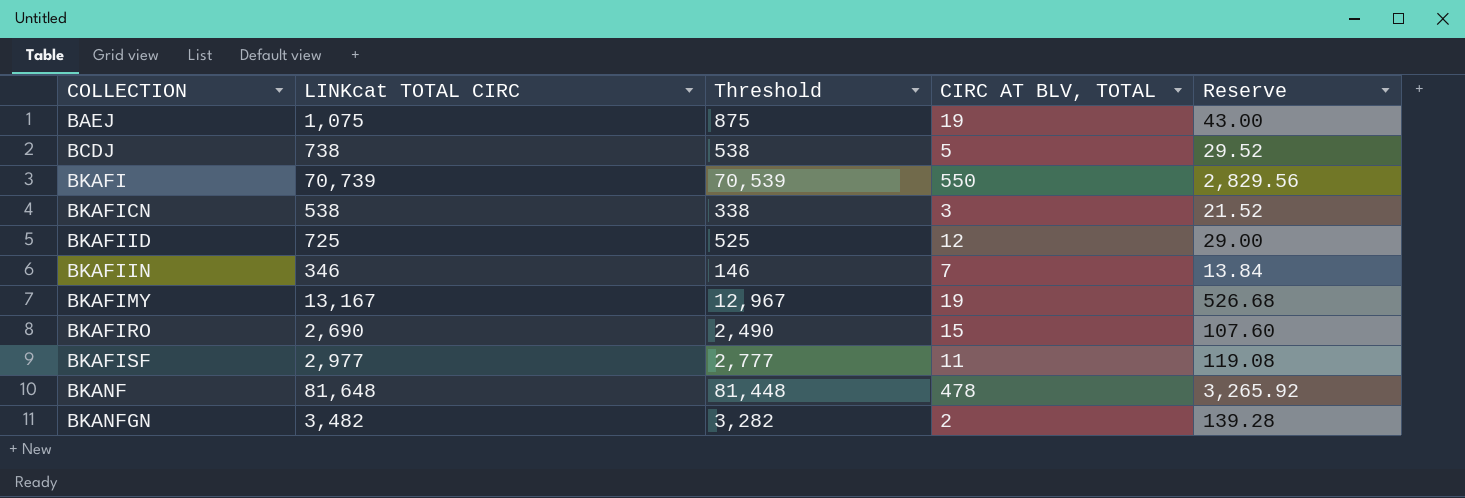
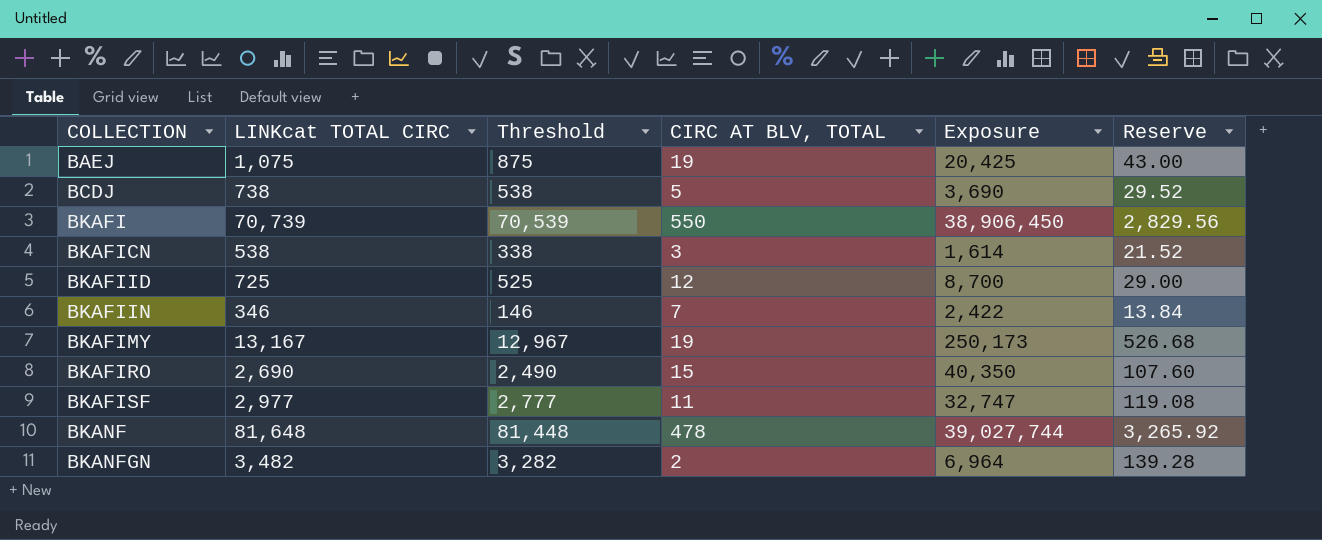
column Exposure | formula: none -> [LINKcat TOTAL CIRC] * [CIRC AT BLV, TOTAL]

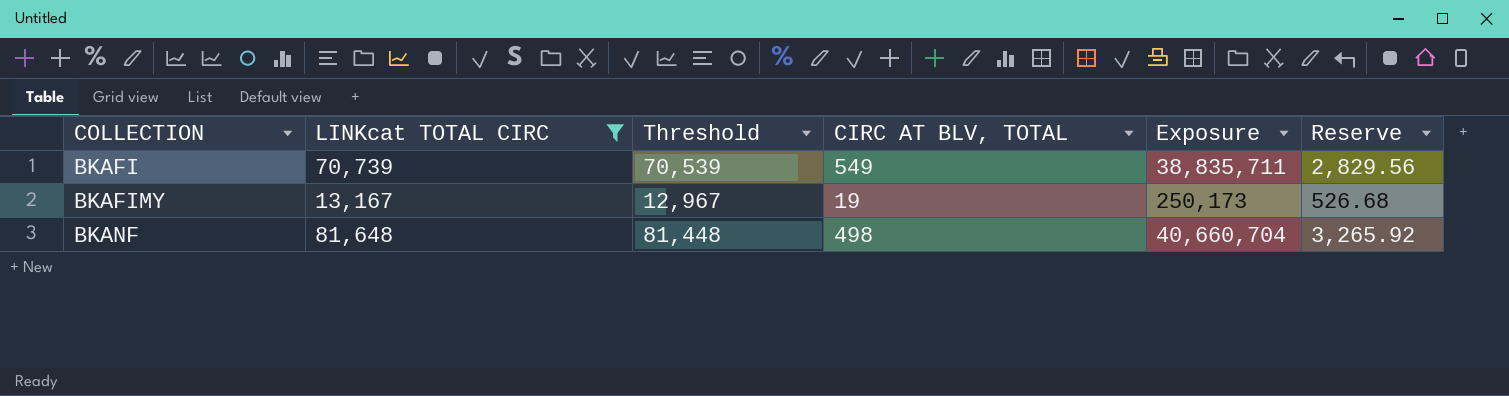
filter: none -> LINKcat TOTAL CIRC >= 13,167
BKAFI | CIRC AT BLV, TOTAL: 550 -> 549
BKAFI | Exposure: 38,906,450 -> 38,835,711
BKANF | CIRC AT BLV, TOTAL: 478 -> 498
BKANF | Exposure: 39,027,744 -> 40,660,704

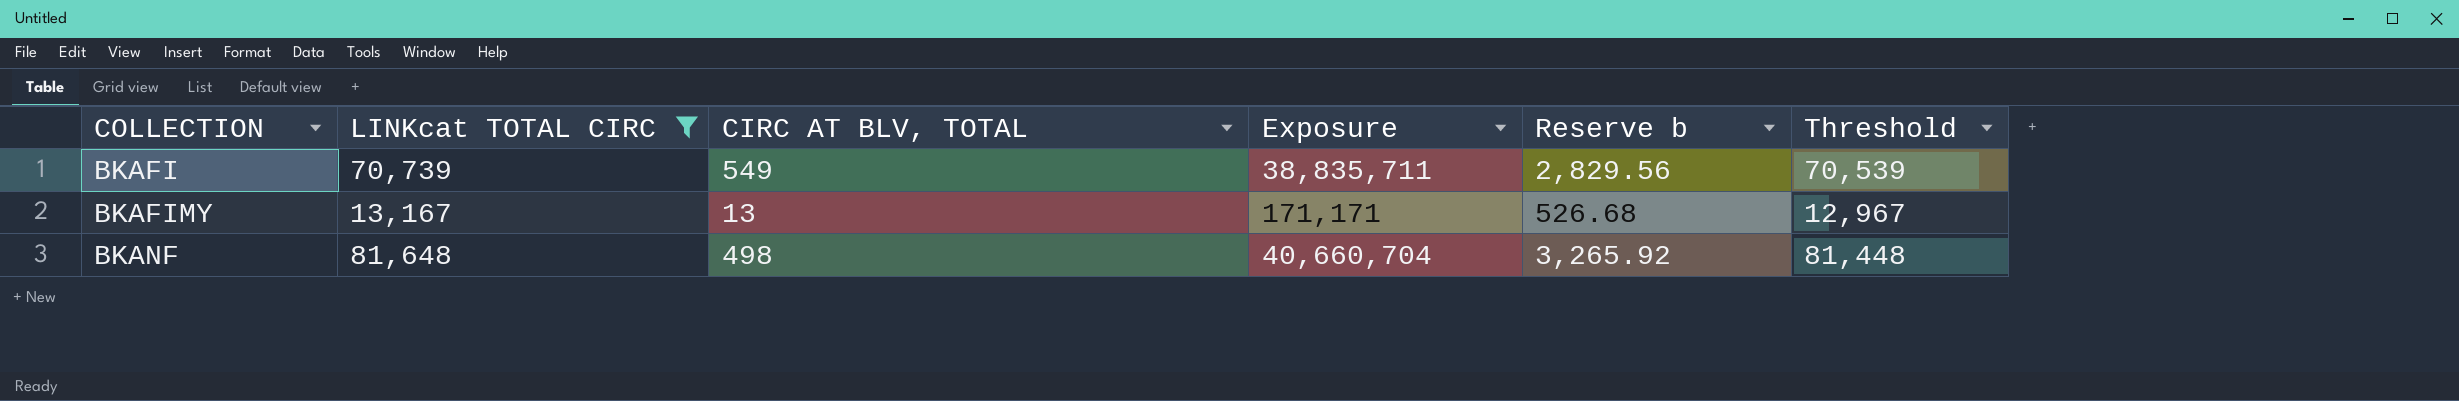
column name: Reserve -> Reserve b
column Threshold | position: 3 -> 6
BKAFIMY | CIRC AT BLV, TOTAL: 19 -> 13
BKAFIMY | Exposure: 250,173 -> 171,171

